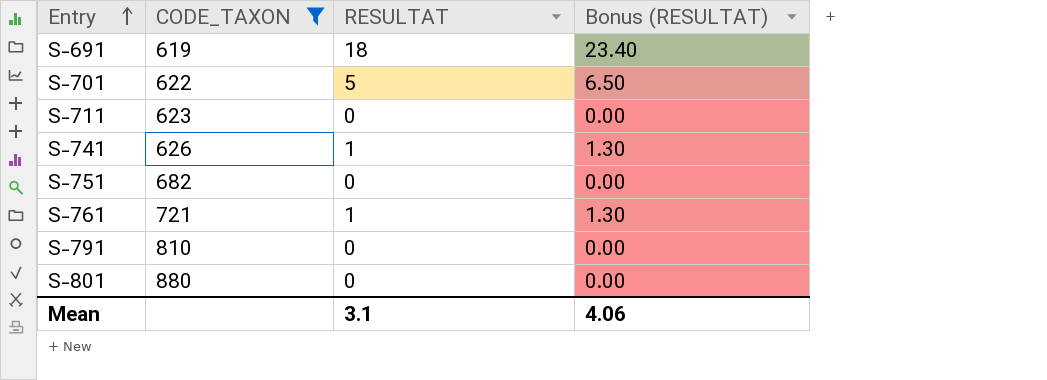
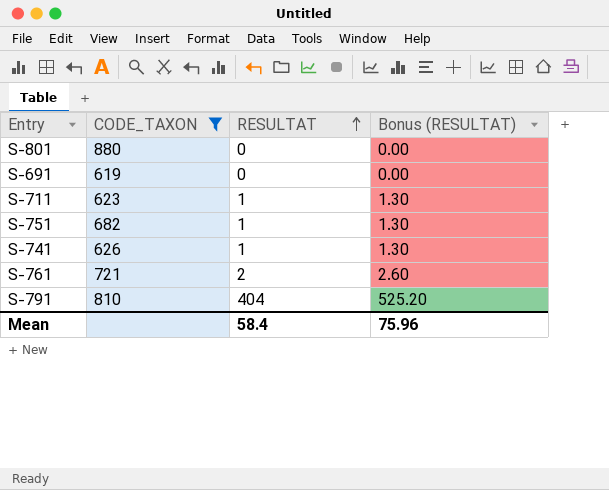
row order: Entry ascending -> RESULTAT ascending
row S-701: 622 | 5 | 6.50 -> none
S-691 | RESULTAT: 18 -> 0
S-691 | Bonus (RESULTAT): 23.40 -> 0.00
S-711 | RESULTAT: 0 -> 1
S-711 | Bonus (RESULTAT): 0.00 -> 1.30
S-751 | RESULTAT: 0 -> 1
S-751 | Bonus (RESULTAT): 0.00 -> 1.30
S-761 | RESULTAT: 1 -> 2
S-761 | Bonus (RESULTAT): 1.30 -> 2.60
S-791 | RESULTAT: 0 -> 404
S-791 | Bonus (RESULTAT): 0.00 -> 525.20
Mean | RESULTAT: 3.1 -> 58.4
Mean | Bonus (RESULTAT): 4.06 -> 75.96

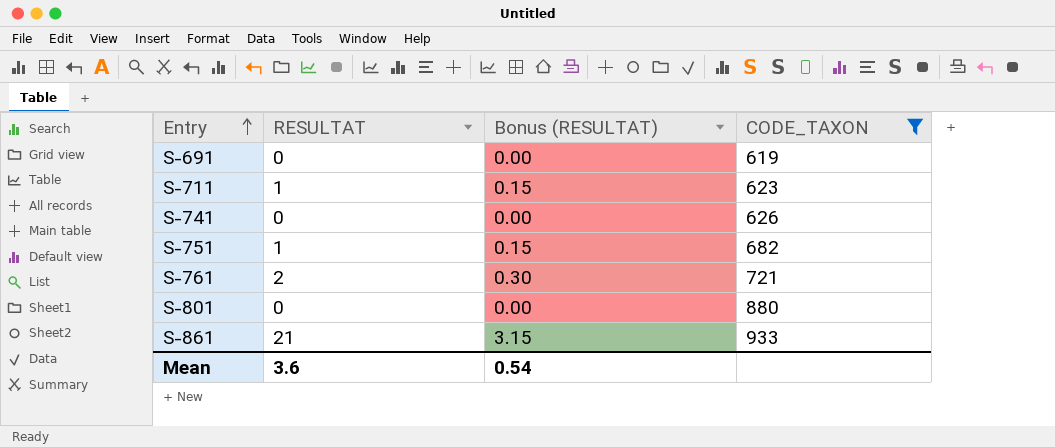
row order: RESULTAT ascending -> Entry ascending
column Bonus (RESULTAT) | formula: [RESULTAT] * 1.3 -> [RESULTAT] * 0.15
column CODE_TAXON | position: 2 -> 4
row S-791: 810 | 404 | 525.20 -> none
S-741 | RESULTAT: 1 -> 0
row S-861: none -> 21 | 3.15 | 933
Mean | RESULTAT: 58.4 -> 3.6
Mean | Bonus (RESULTAT): 75.96 -> 0.54

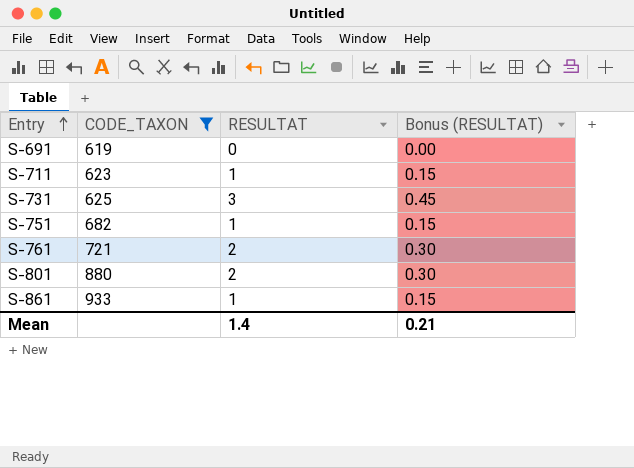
column CODE_TAXON | position: 4 -> 2
row S-741: 0 | 0.00 | 626 -> none
row S-731: none -> 625 | 3 | 0.45
S-801 | RESULTAT: 0 -> 2
S-801 | Bonus (RESULTAT): 0.00 -> 0.30
S-861 | RESULTAT: 21 -> 1
S-861 | Bonus (RESULTAT): 3.15 -> 0.15
Mean | RESULTAT: 3.6 -> 1.4
Mean | Bonus (RESULTAT): 0.54 -> 0.21

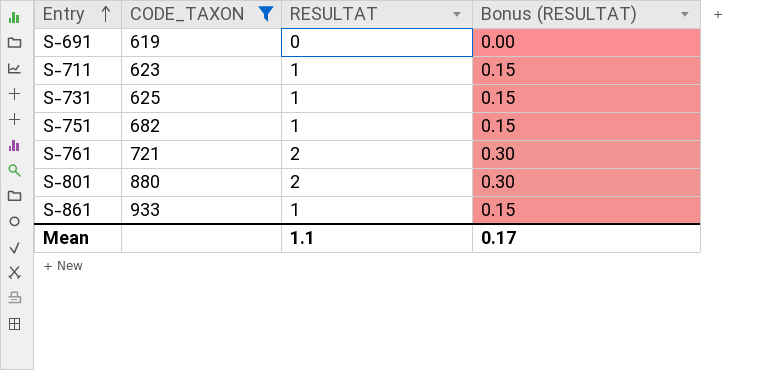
S-731 | RESULTAT: 3 -> 1
S-731 | Bonus (RESULTAT): 0.45 -> 0.15
Mean | RESULTAT: 1.4 -> 1.1
Mean | Bonus (RESULTAT): 0.21 -> 0.17

